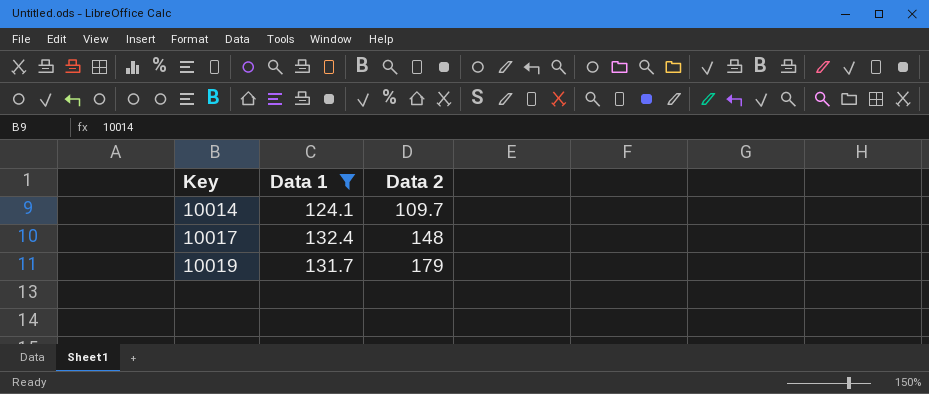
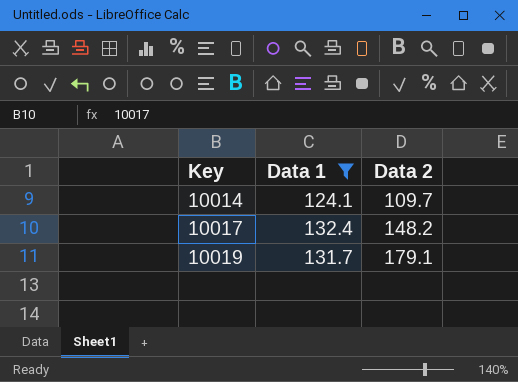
10017 | Data 2: 148 -> 148.2
10019 | Data 2: 179 -> 179.1

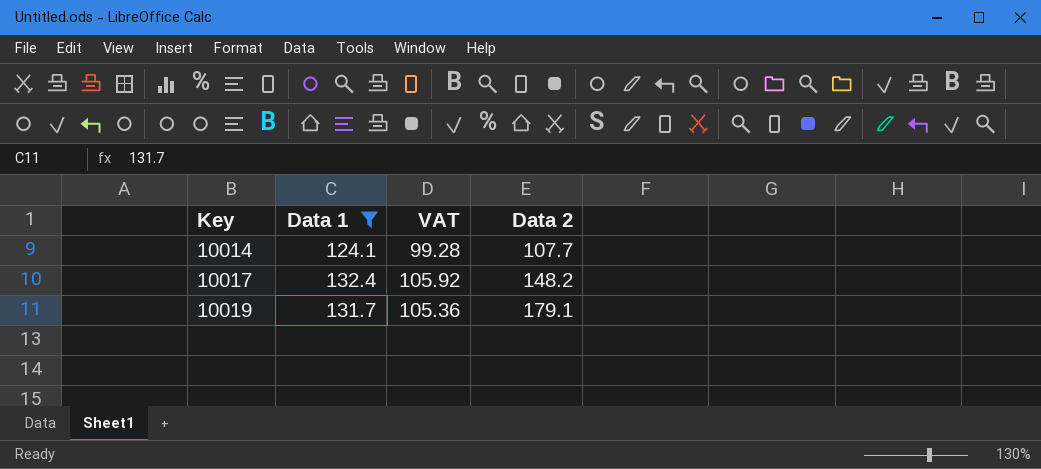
column VAT | formula: none -> [Data 1] * 0.8
10014 | Data 2: 109.7 -> 107.7

